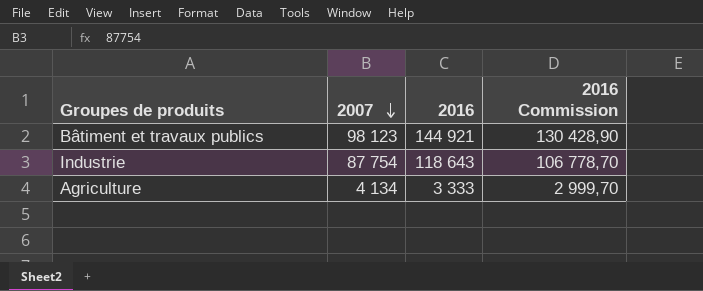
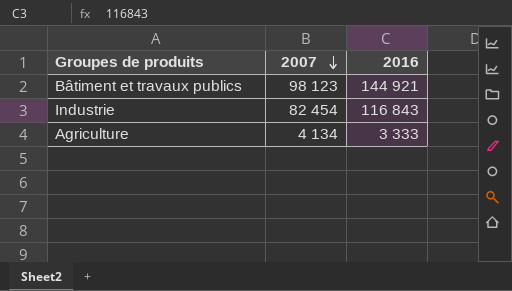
column 2016 Commission | formula: [2016] * 0,9 -> none
Industrie | 2007: 87 754 -> 82 454
Industrie | 2016: 118 643 -> 116 843

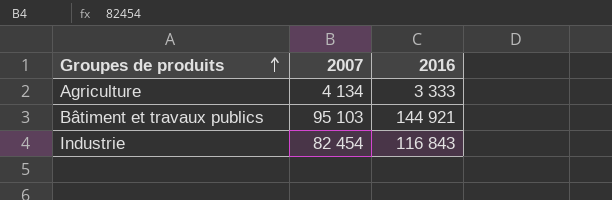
row order: 2007 descending -> Groupes de produits ascending
Bâtiment et travaux publics | 2007: 98 123 -> 95 103

